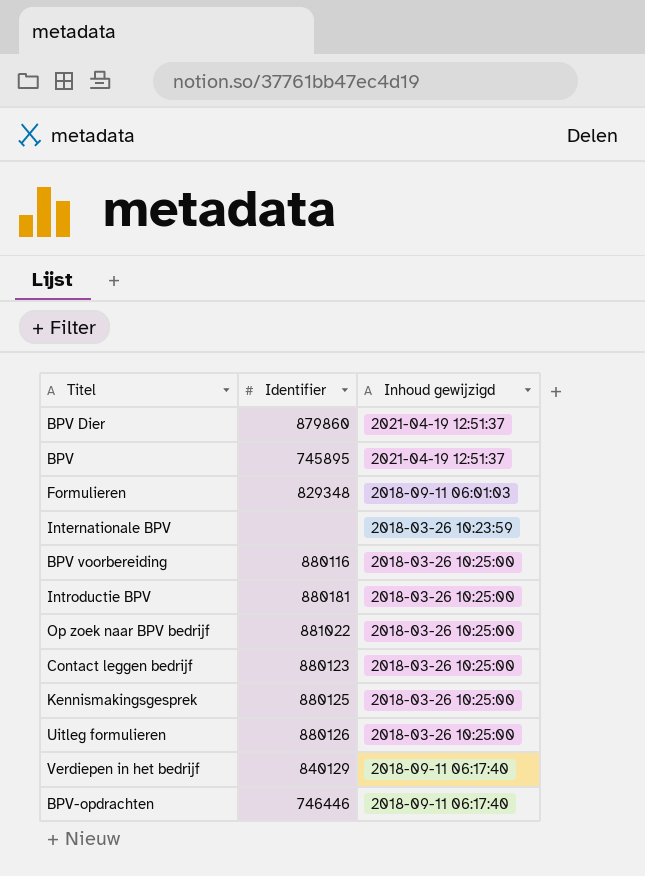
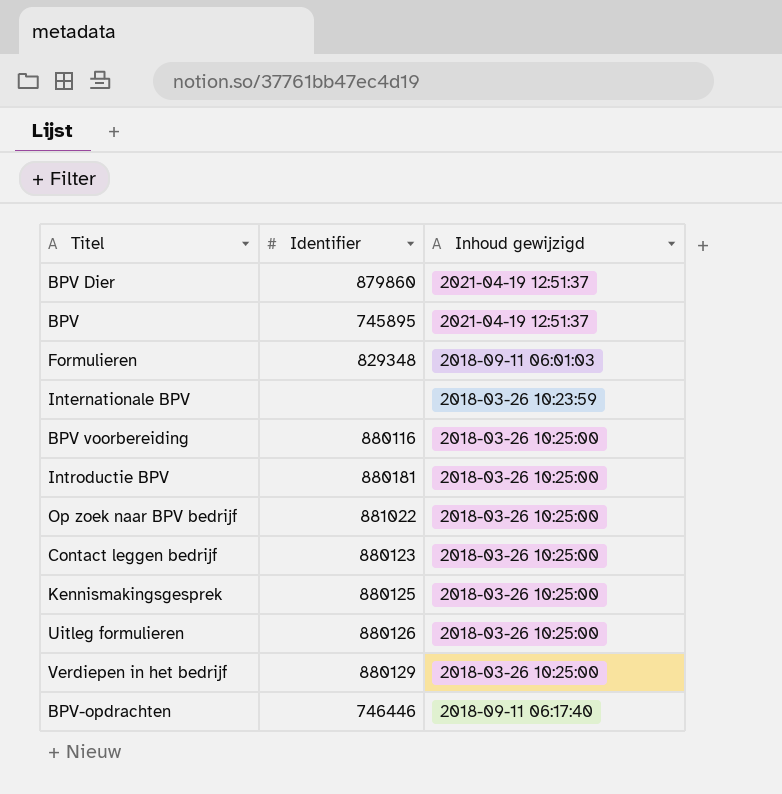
Verdiepen in het bedrijf | Identifier: 840129 -> 880129
Verdiepen in het bedrijf | Inhoud gewijzigd: 2018-09-11 06:17:40 -> 2018-03-26 10:25:00

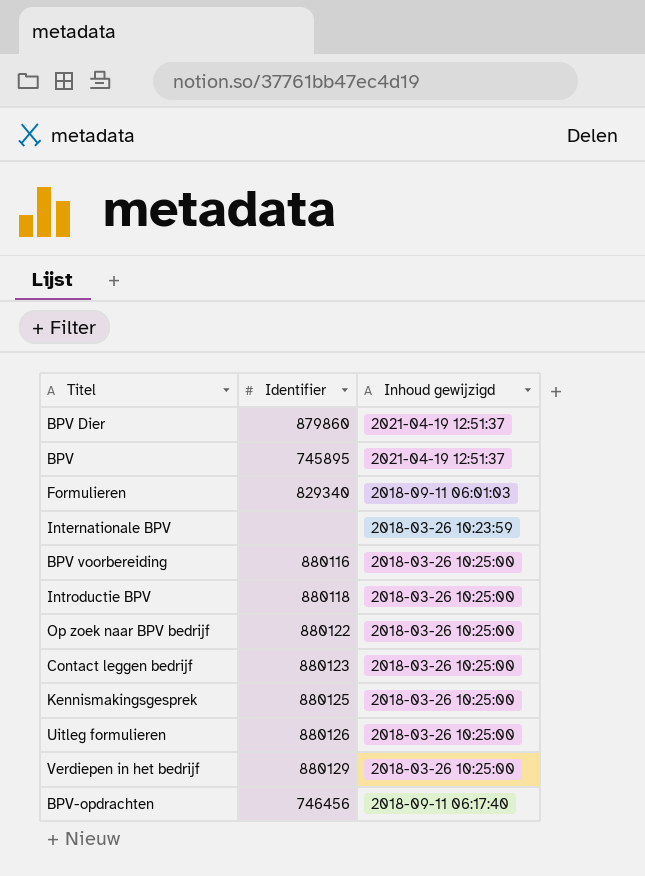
Formulieren | Identifier: 829348 -> 829340
Introductie BPV | Identifier: 880181 -> 880118
Op zoek naar BPV bedrijf | Identifier: 881022 -> 880122
BPV-opdrachten | Identifier: 746446 -> 746456

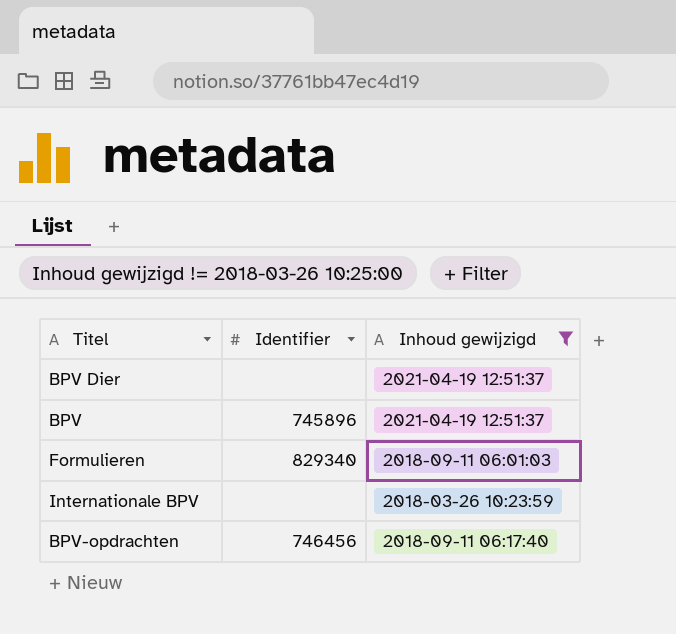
filter: none -> Inhoud gewijzigd != 2018-03-26 10:25:00
BPV Dier | Identifier: 879860 -> none
BPV | Identifier: 745895 -> 745896

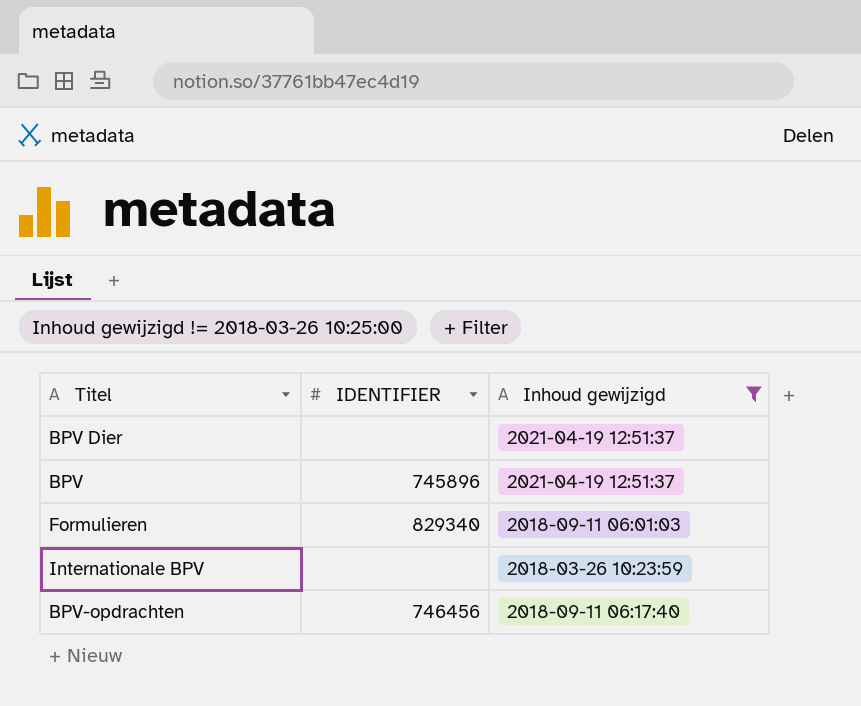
column name: Identifier -> IDENTIFIER

